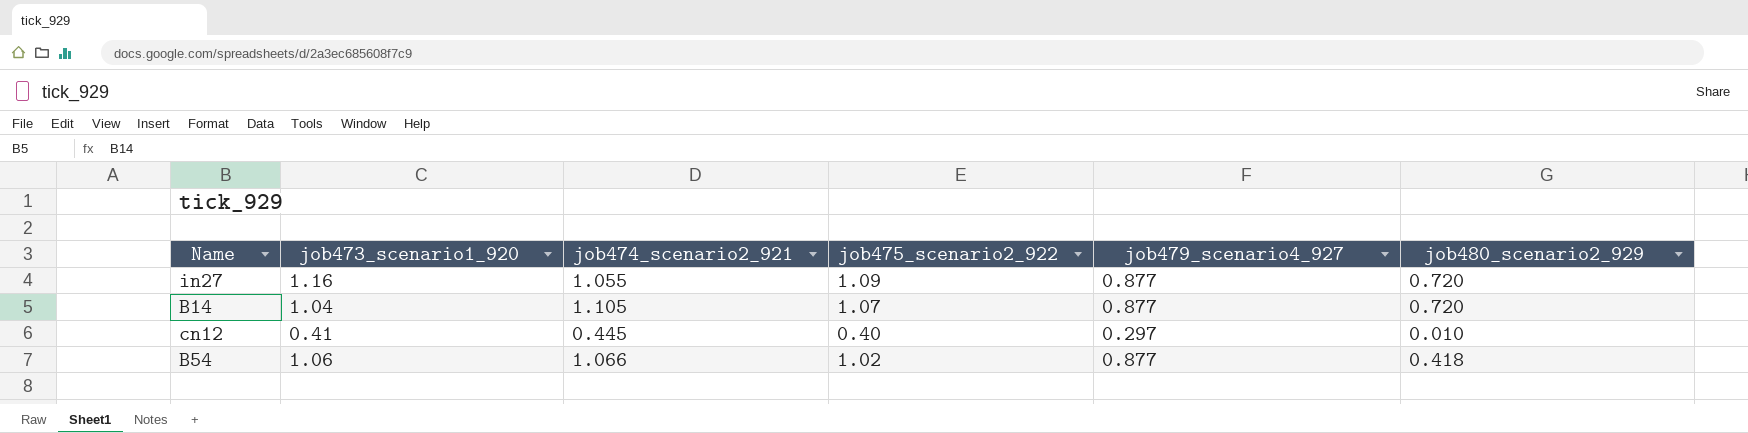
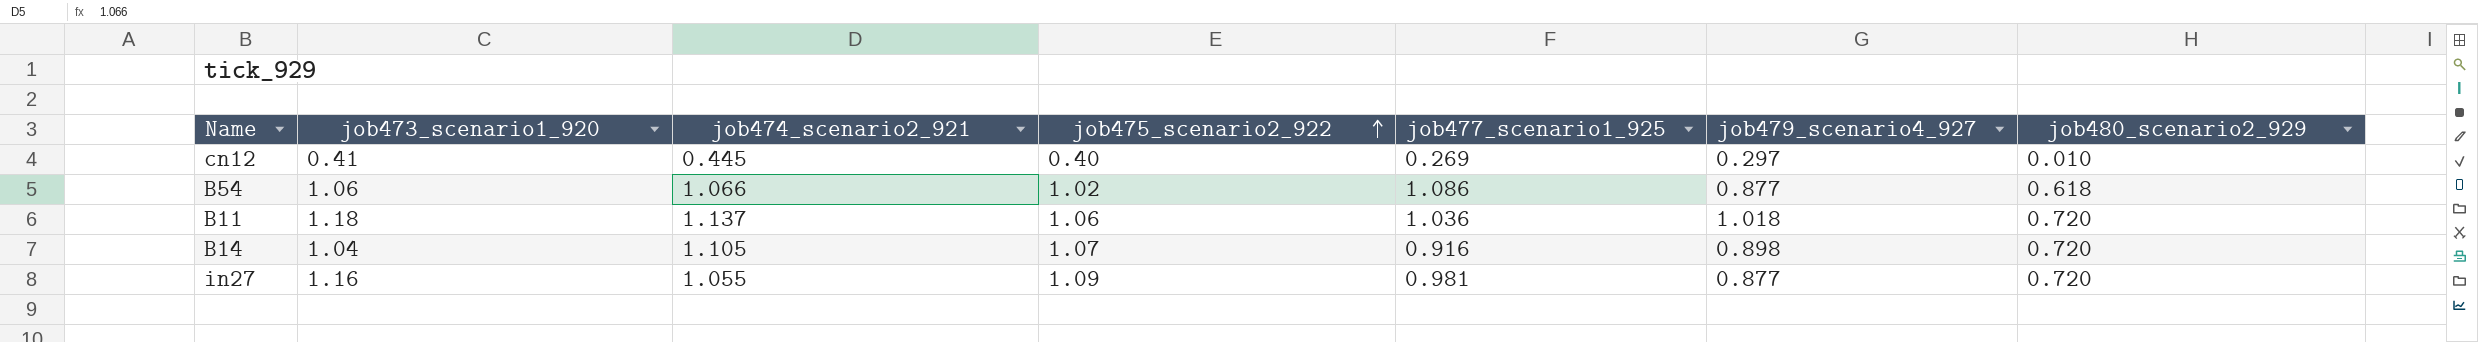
row order: none -> job475_scenario2_922 ascending
column job477_scenario1_925 | position: none -> 5
B54 | job480_scenario2_929: 0.418 -> 0.618
row B11: none -> 1.18 | 1.137 | 1.06 | 1.036 | 1.018 | 0.720
B14 | job479_scenario4_927: 0.877 -> 0.898

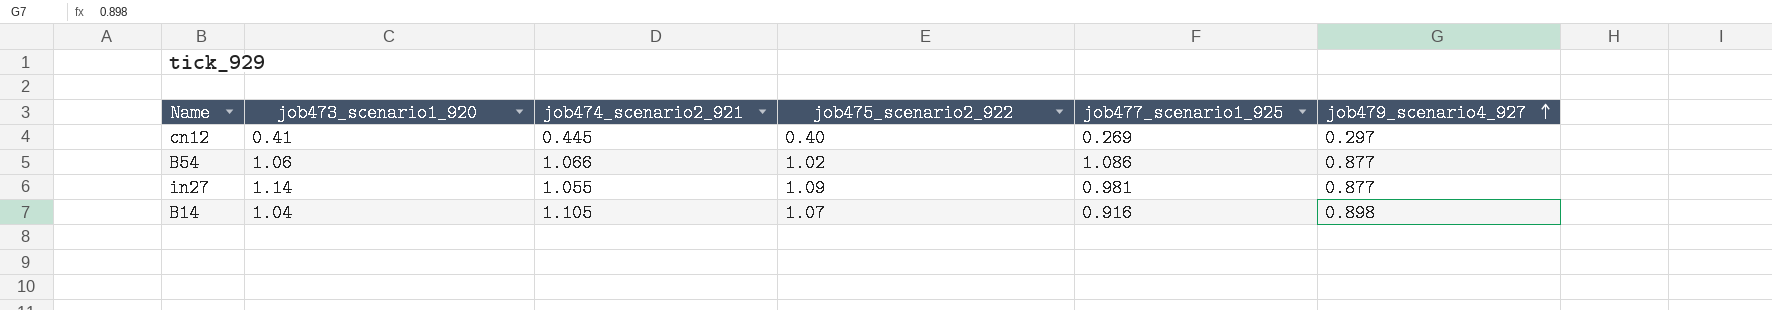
row order: job475_scenario2_922 ascending -> job479_scenario4_927 ascending
column job480_scenario2_929 | position: 7 -> none
row B11: 1.18 | 1.137 | 1.06 | 1.036 | 1.018 | 0.720 -> none
in27 | job473_scenario1_920: 1.16 -> 1.14

